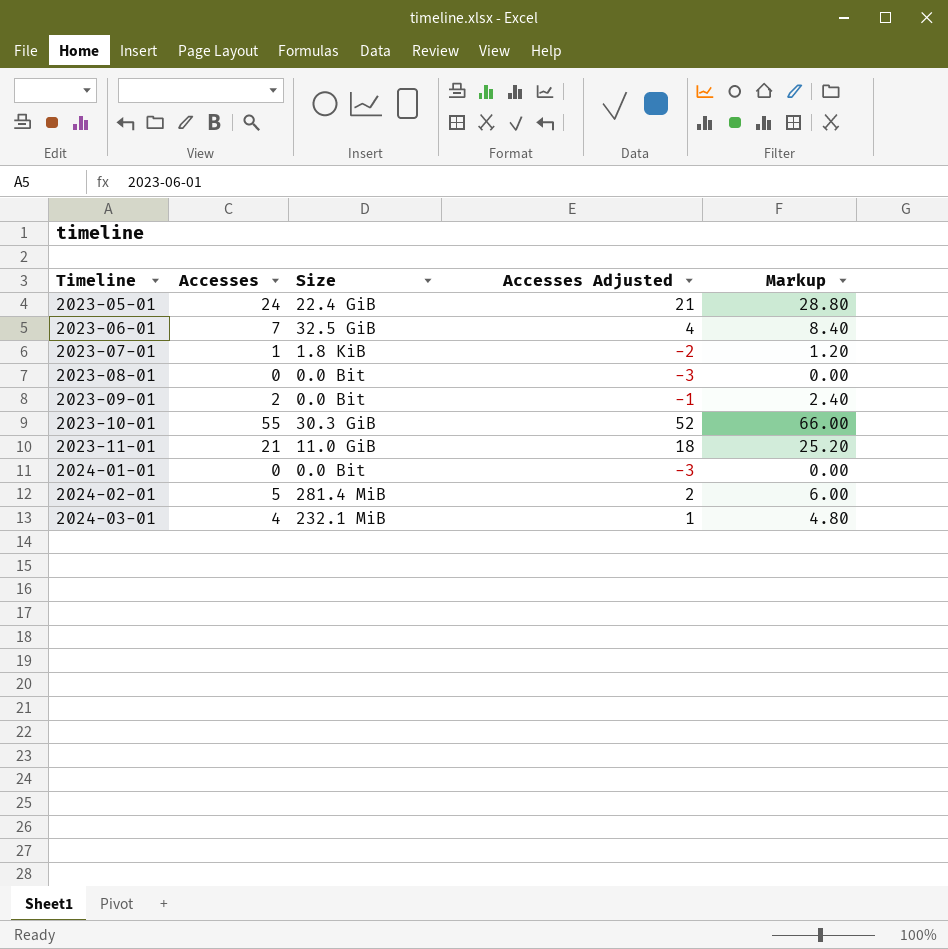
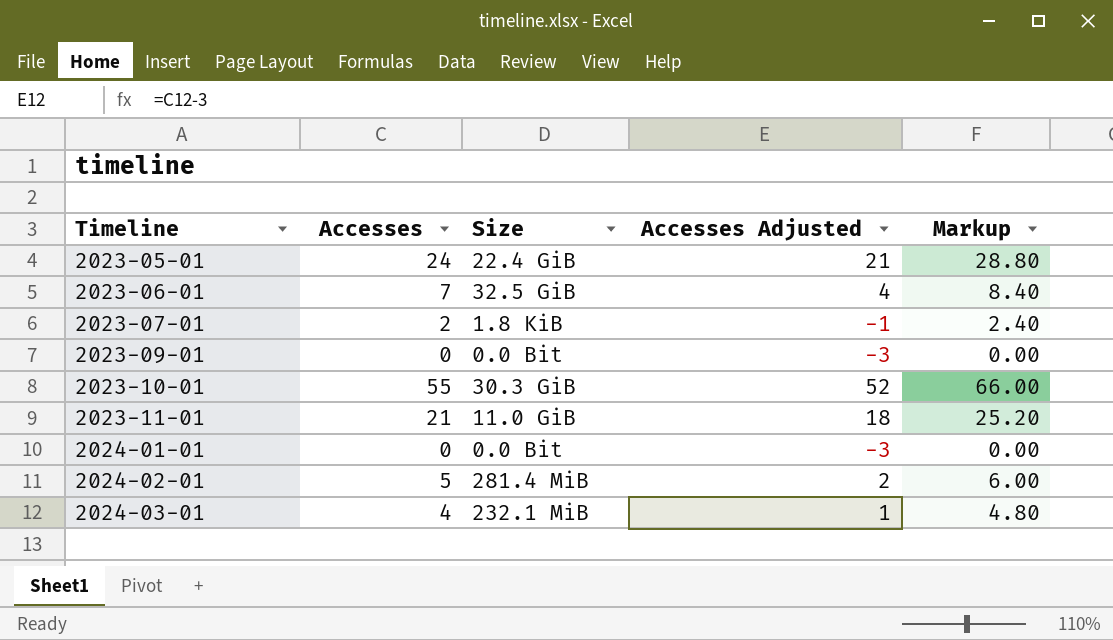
row 2023-08-01: 0 | 0.0 Bit | -3 | 0.00 -> none
2023-07-01 | Accesses: 1 -> 2
2023-07-01 | Accesses Adjusted: -2 -> -1
2023-07-01 | Markup: 1.20 -> 2.40
2023-09-01 | Accesses: 2 -> 0
2023-09-01 | Accesses Adjusted: -1 -> -3
2023-09-01 | Markup: 2.40 -> 0.00

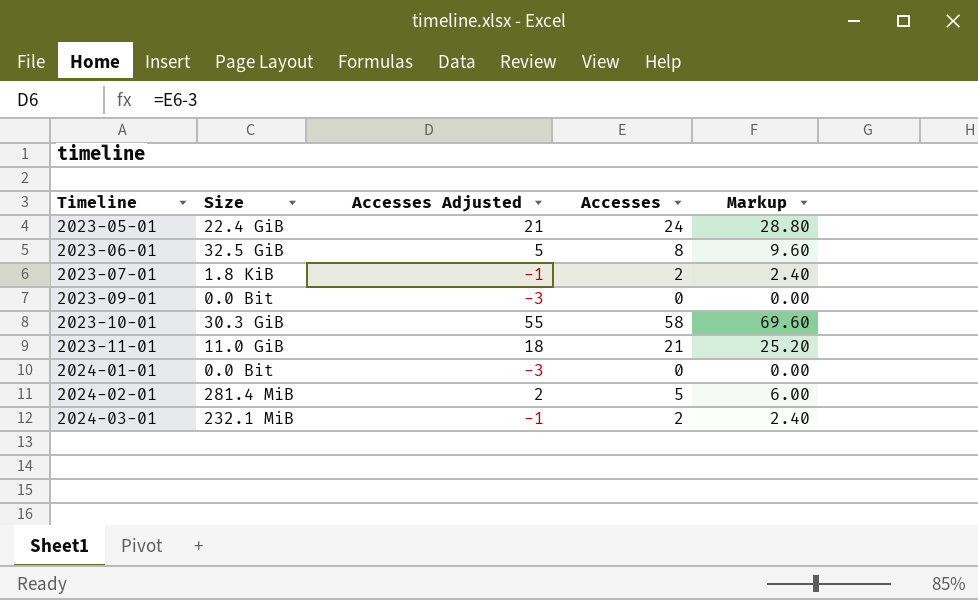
column Accesses | position: 2 -> 4
2023-06-01 | Accesses Adjusted: 4 -> 5
2023-06-01 | Accesses: 7 -> 8
2023-06-01 | Markup: 8.40 -> 9.60
2023-10-01 | Accesses Adjusted: 52 -> 55
2023-10-01 | Accesses: 55 -> 58
2023-10-01 | Markup: 66.00 -> 69.60
2024-03-01 | Accesses Adjusted: 1 -> -1
2024-03-01 | Accesses: 4 -> 2
2024-03-01 | Markup: 4.80 -> 2.40

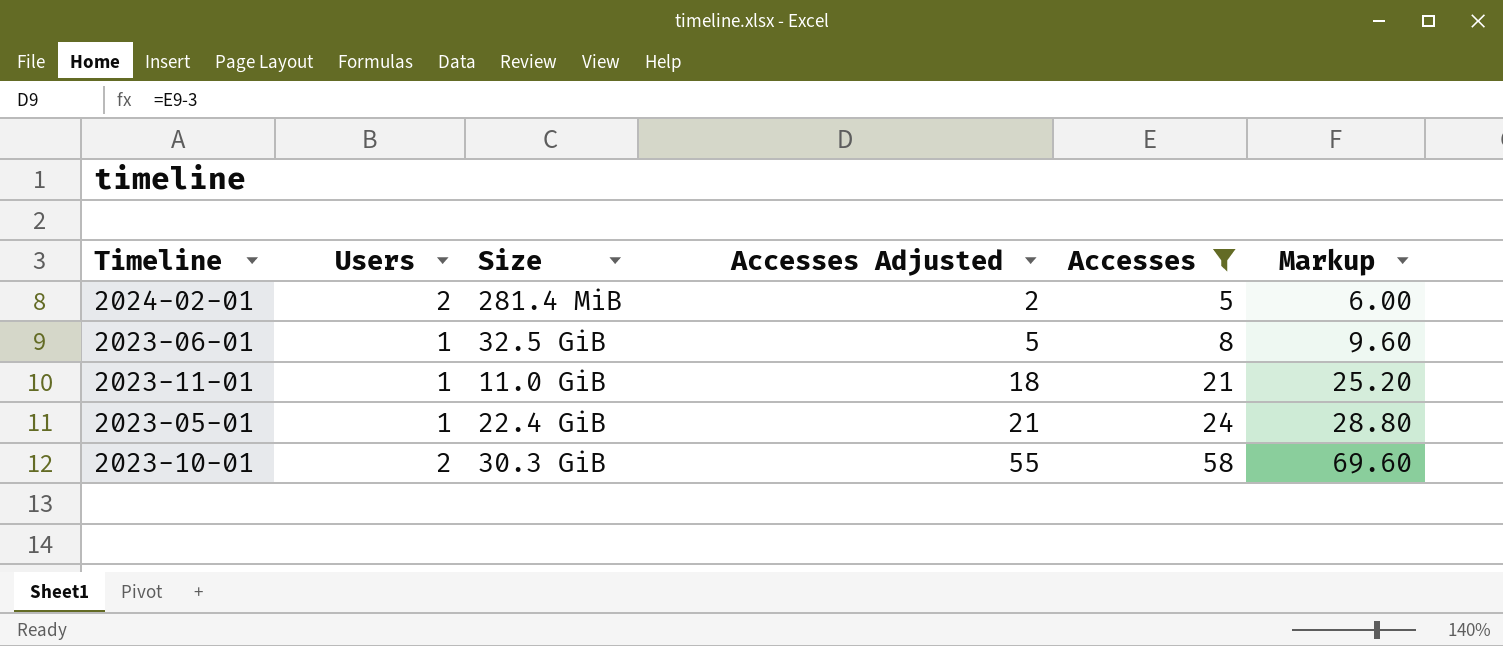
filter: none -> Accesses >= 5
row order: Timeline ascending -> Accesses Adjusted ascending
column Users | position: none -> 2

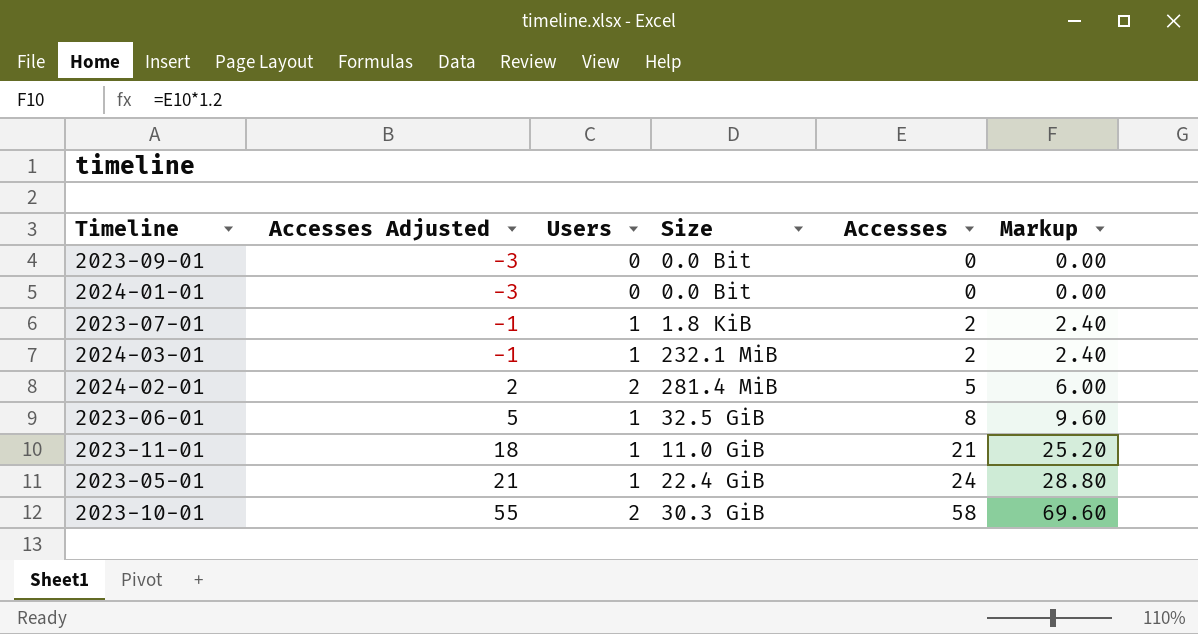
filter: Accesses >= 5 -> none
column Accesses Adjusted | position: 4 -> 2

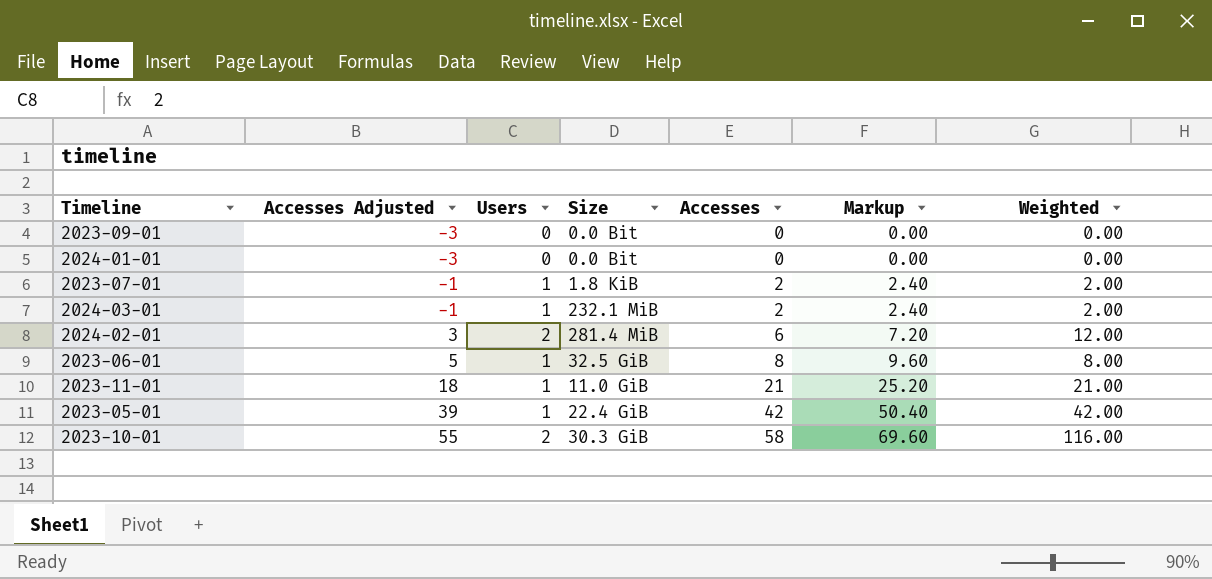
column Weighted | formula: none -> [Users] * [Accesses]
2024-02-01 | Accesses Adjusted: 2 -> 3
2024-02-01 | Accesses: 5 -> 6
2024-02-01 | Markup: 6.00 -> 7.20
2023-05-01 | Accesses Adjusted: 21 -> 39
2023-05-01 | Accesses: 24 -> 42
2023-05-01 | Markup: 28.80 -> 50.40

